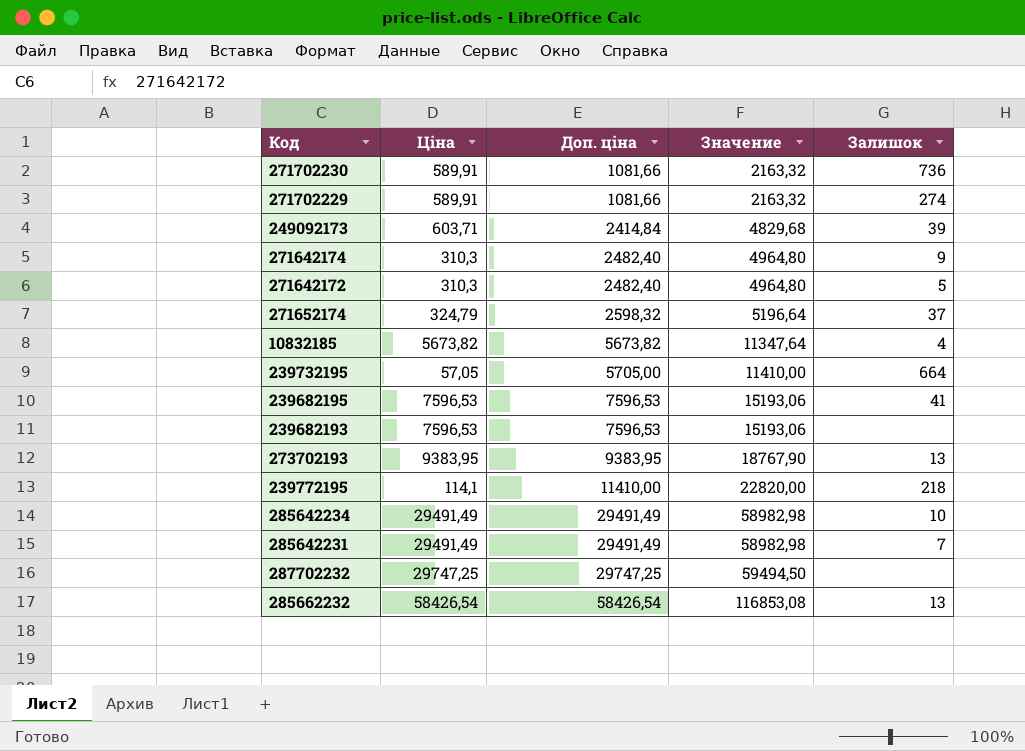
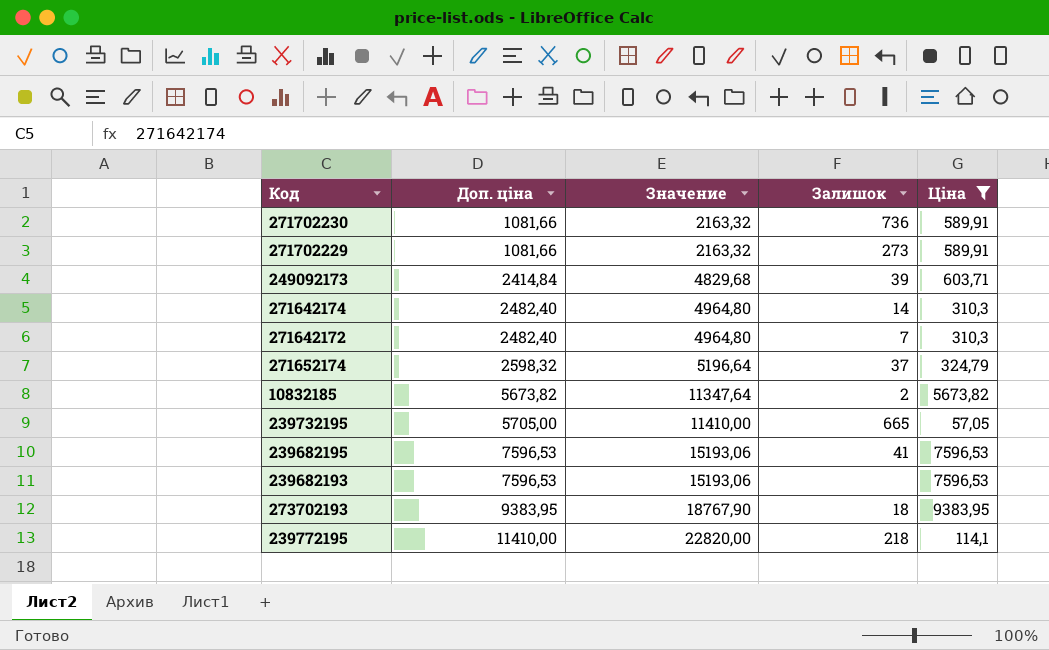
filter: none -> Ціна <= 9383,95
column Ціна | position: 2 -> 5
271702229 | Залишок: 274 -> 273
271642174 | Залишок: 9 -> 14
271642172 | Залишок: 5 -> 7
10832185 | Залишок: 4 -> 2
239732195 | Залишок: 664 -> 665
273702193 | Залишок: 13 -> 18

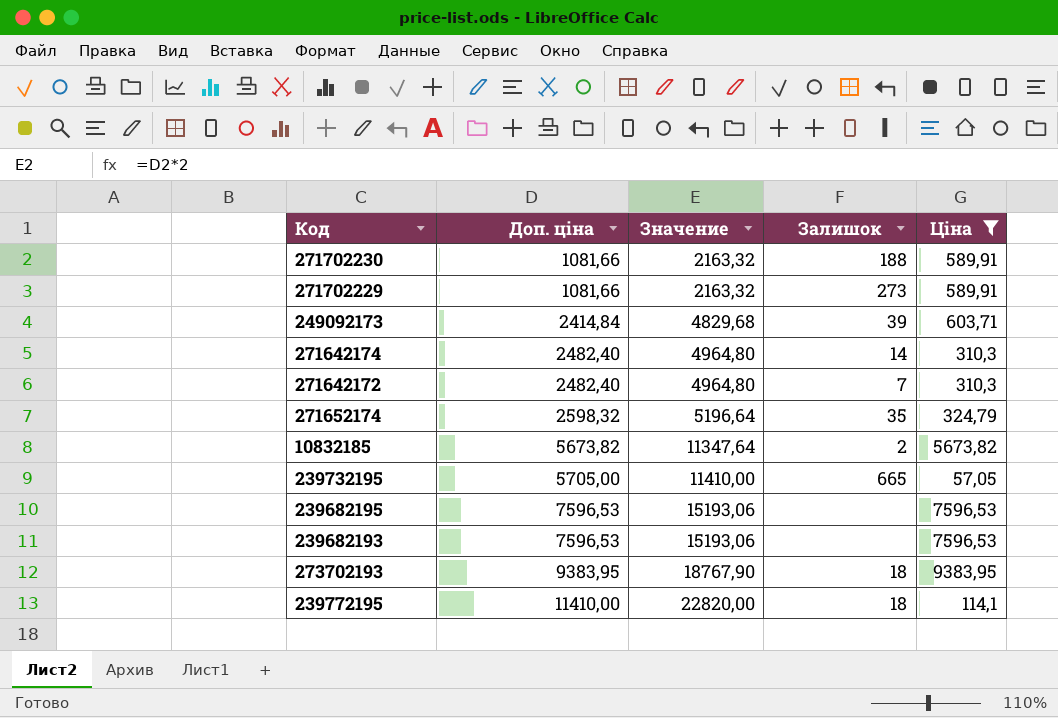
271702230 | Залишок: 736 -> 188
271652174 | Залишок: 37 -> 35
239682195 | Залишок: 41 -> none
239772195 | Залишок: 218 -> 18

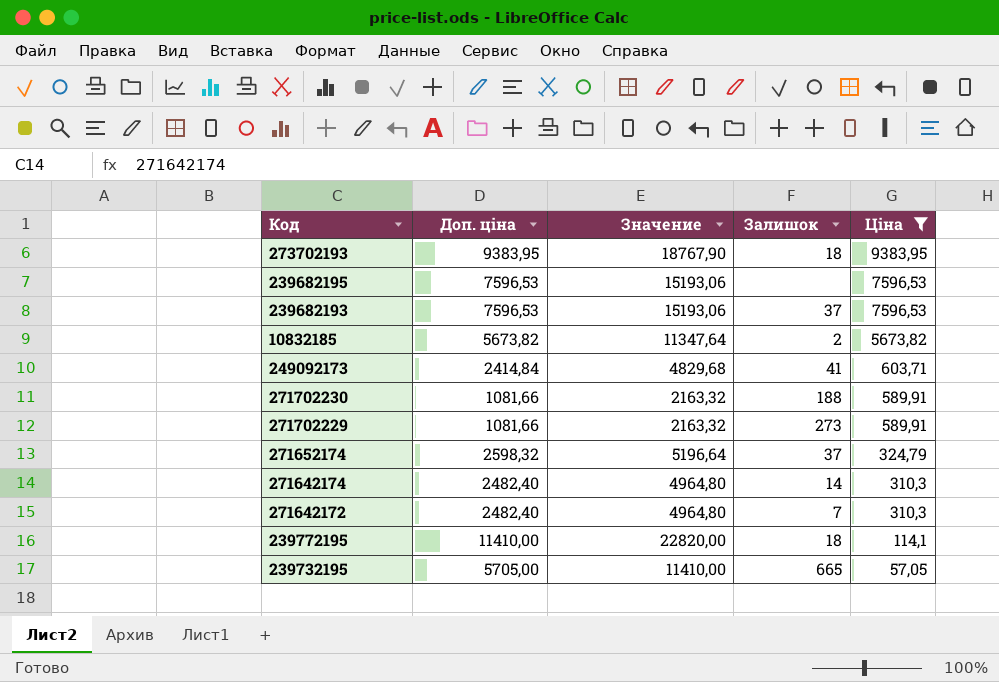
row order: Доп. ціна ascending -> Ціна descending
239682193 | Залишок: none -> 37
249092173 | Залишок: 39 -> 41
271652174 | Залишок: 35 -> 37

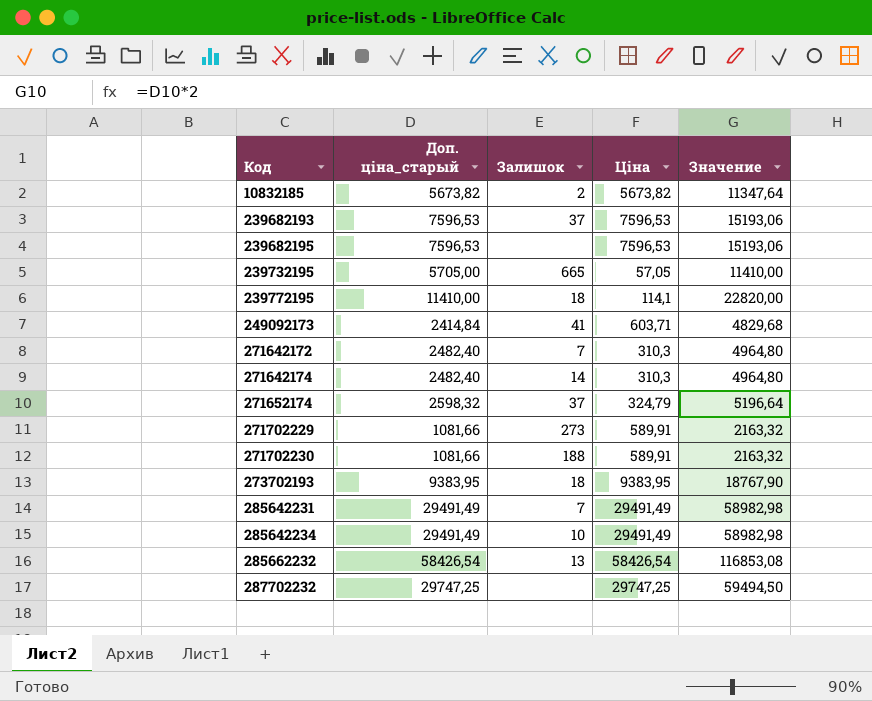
filter: Ціна <= 9383,95 -> none
row order: Ціна descending -> Код ascending
column name: Доп. ціна -> Доп. ціна_старый
column Значение | position: 3 -> 5

